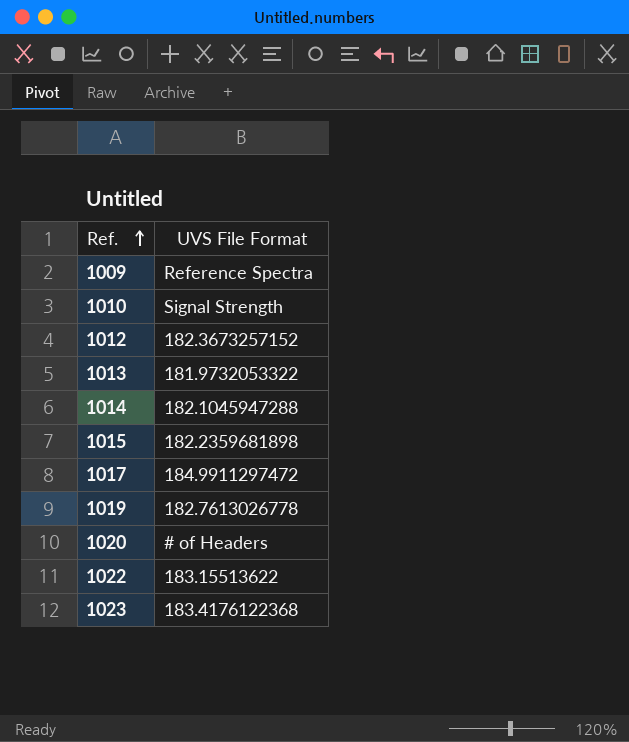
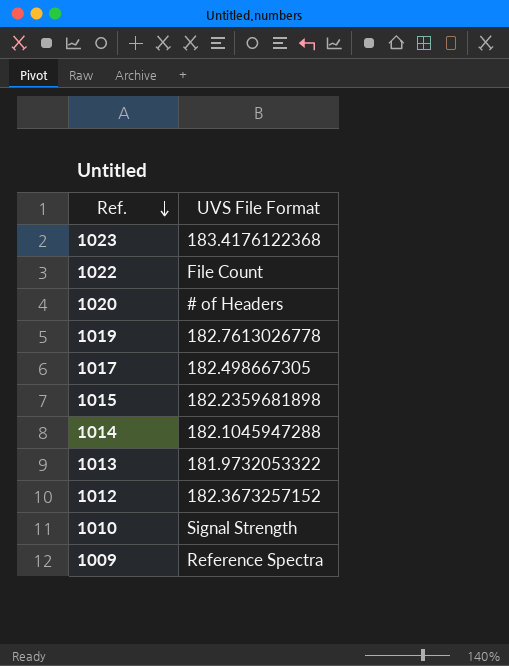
row order: Ref. ascending -> Ref. descending
1022 | UVS File Format: 183.15513622 -> File Count
1017 | UVS File Format: 184.9911297472 -> 182.498667305

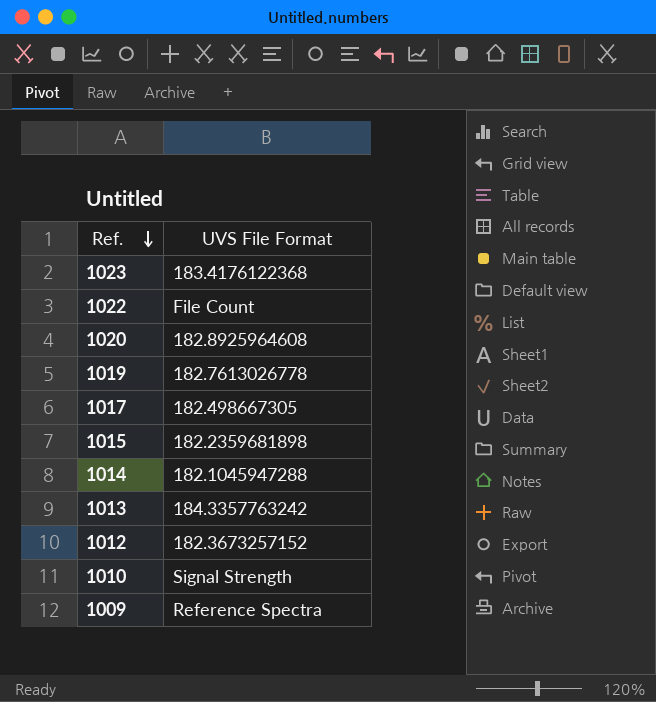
1020 | UVS File Format: # of Headers -> 182.8925964608
1013 | UVS File Format: 181.9732053322 -> 184.3357763242

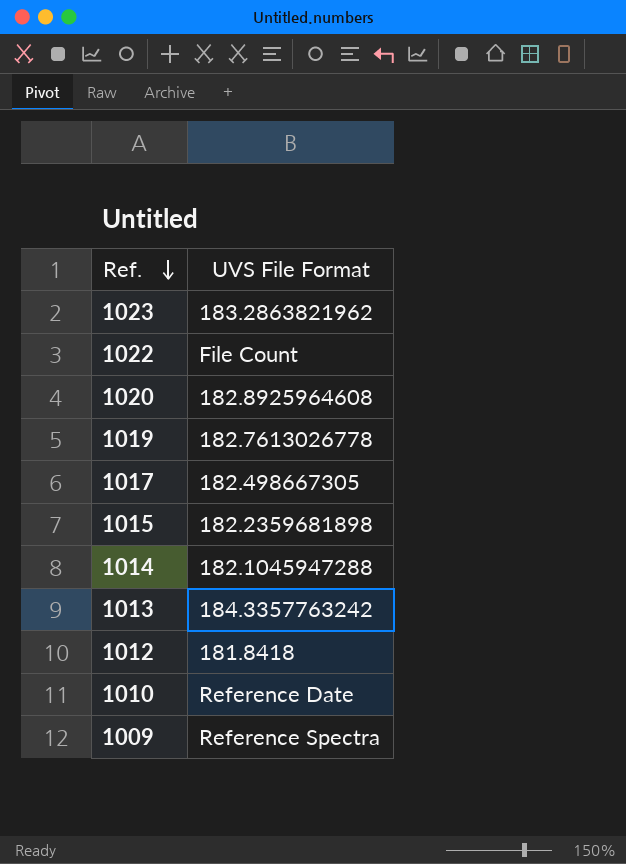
1023 | UVS File Format: 183.4176122368 -> 183.2863821962
1012 | UVS File Format: 182.3673257152 -> 181.8418
1010 | UVS File Format: Signal Strength -> Reference Date

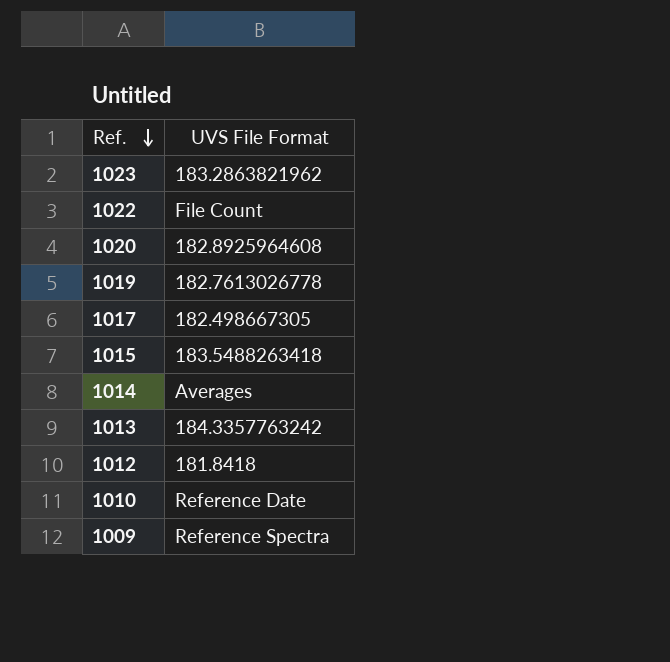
1015 | UVS File Format: 182.2359681898 -> 183.5488263418
1014 | UVS File Format: 182.1045947288 -> Averages

